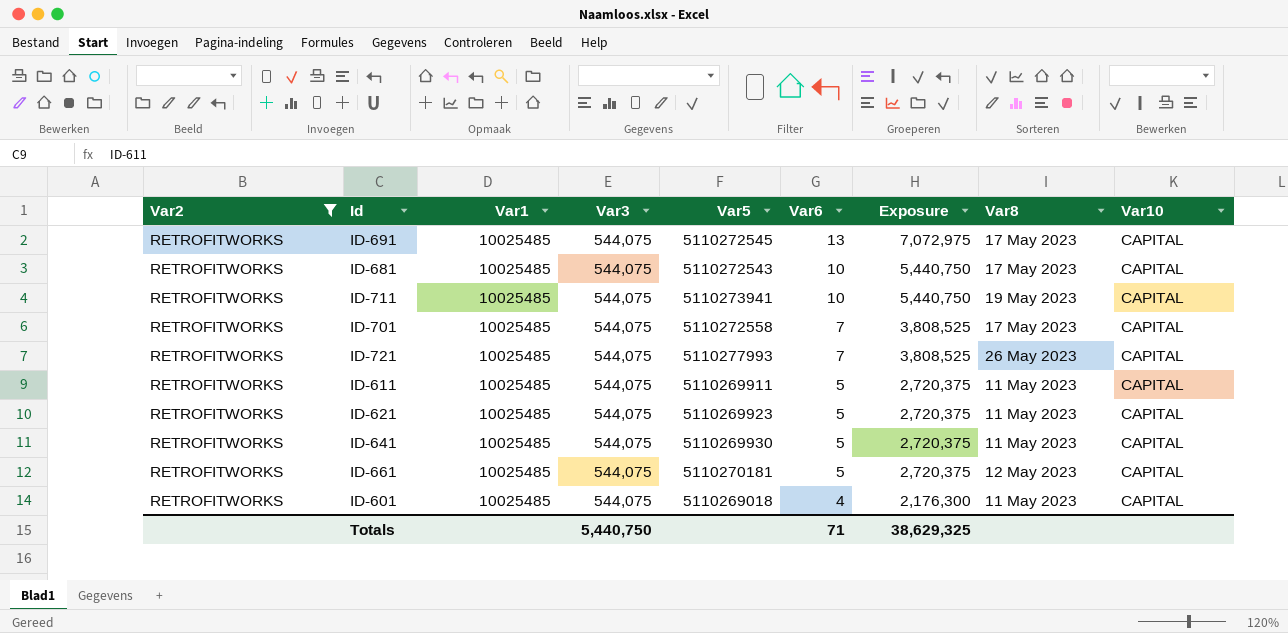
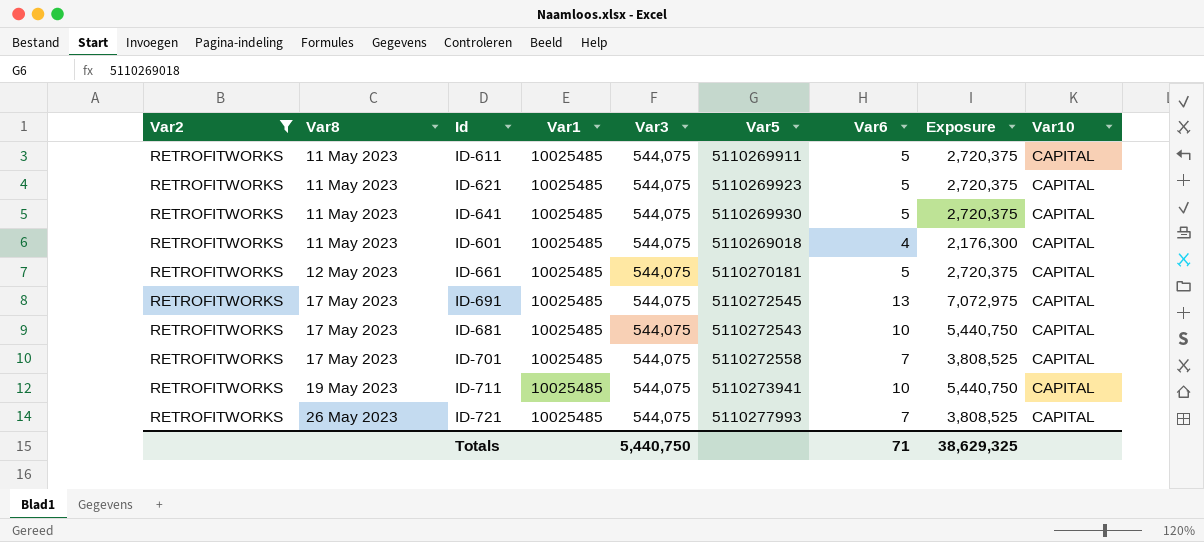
row order: Var6 descending -> Var8 ascending
column Var8 | position: 8 -> 2

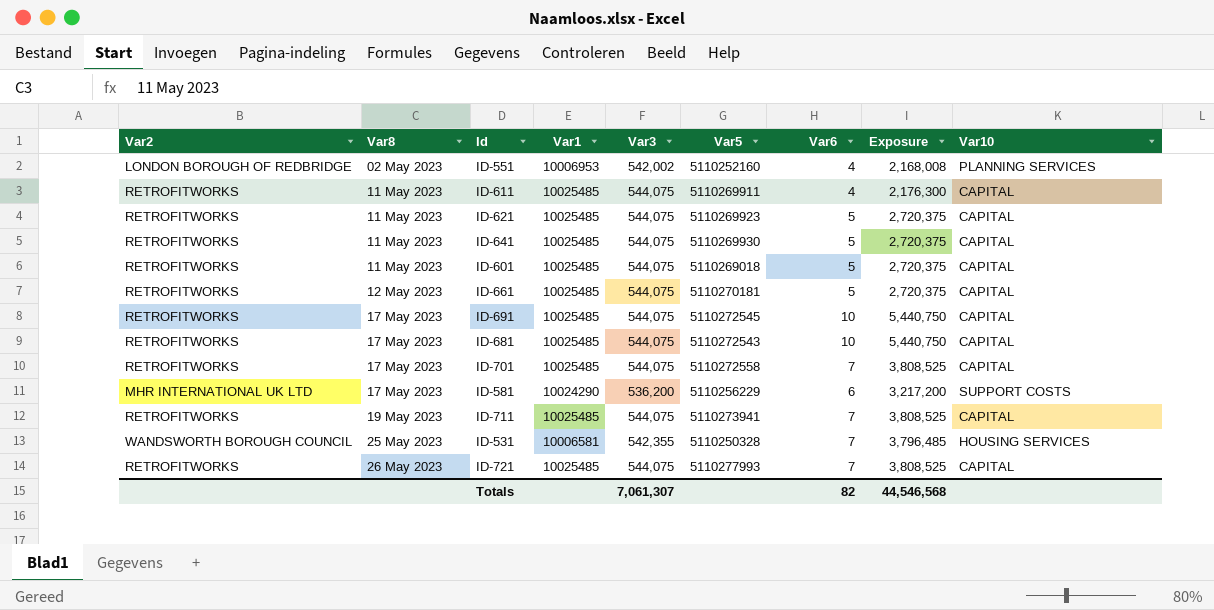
filter: Var2 = RETROFITWORKS -> none
ID-611 | Var6: 5 -> 4
ID-611 | Exposure: 2,720,375 -> 2,176,300
ID-601 | Var6: 4 -> 5
ID-601 | Exposure: 2,176,300 -> 2,720,375
ID-691 | Var6: 13 -> 10
ID-691 | Exposure: 7,072,975 -> 5,440,750
ID-711 | Var6: 10 -> 7
ID-711 | Exposure: 5,440,750 -> 3,808,525
Totals | Var3: 5,440,750 -> 7,061,307
Totals | Var6: 71 -> 82
Totals | Exposure: 38,629,325 -> 44,546,568

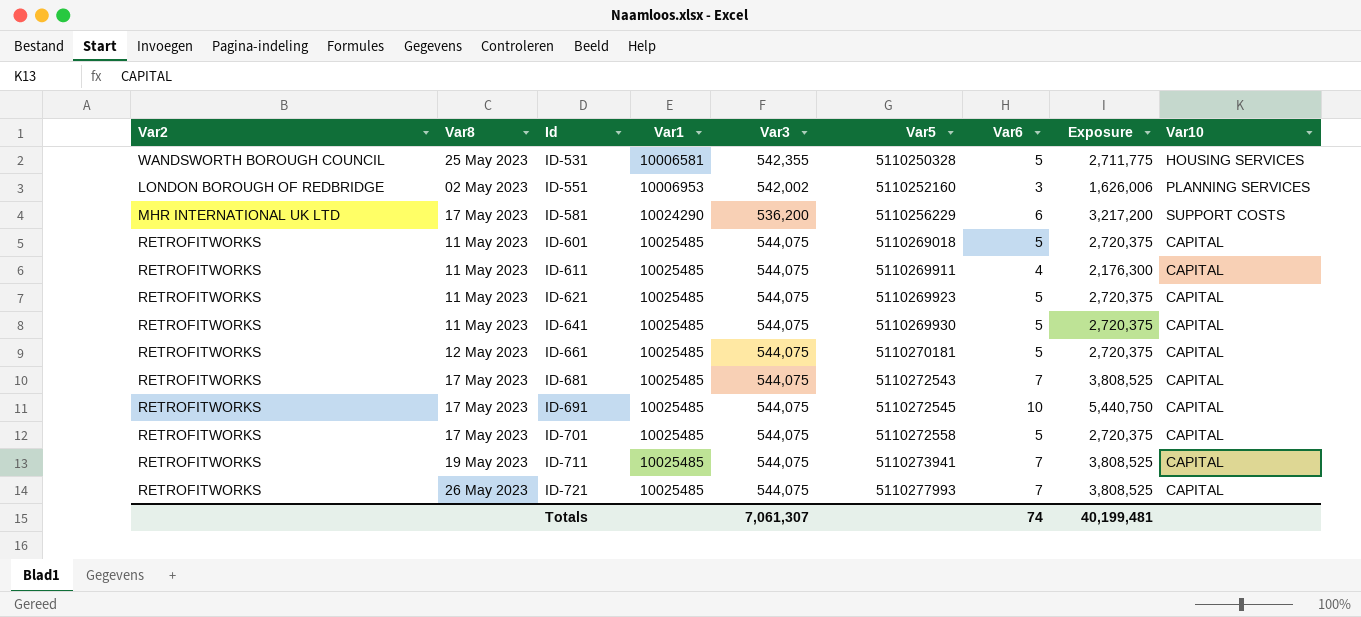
row order: Var8 ascending -> Id ascending
ID-531 | Var6: 7 -> 5
ID-531 | Exposure: 3,796,485 -> 2,711,775
ID-551 | Var6: 4 -> 3
ID-551 | Exposure: 2,168,008 -> 1,626,006
ID-681 | Var6: 10 -> 7
ID-681 | Exposure: 5,440,750 -> 3,808,525
ID-701 | Var6: 7 -> 5
ID-701 | Exposure: 3,808,525 -> 2,720,375
Totals | Var6: 82 -> 74
Totals | Exposure: 44,546,568 -> 40,199,481

